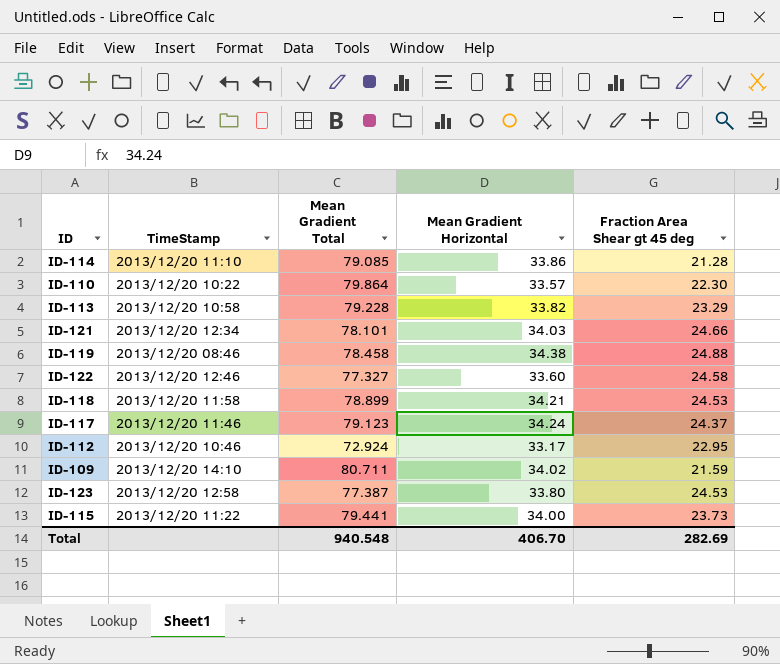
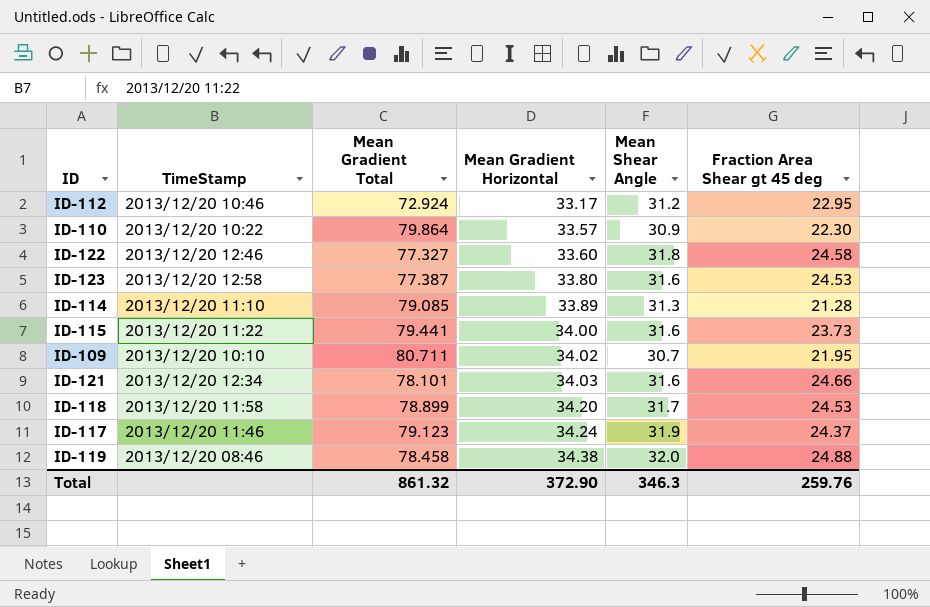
row order: none -> Mean Gradient Horizontal ascending
column Mean Shear Angle | position: none -> 5
row ID-113: 2013/12/20 10:58 | 79.228 | 33.82 | 23.29 -> none
ID-114 | Mean Gradient Horizontal: 33.86 -> 33.89
ID-109 | TimeStamp: 2013/12/20 14:10 -> 2013/12/20 10:10
ID-109 | Fraction Area Shear gt 45 deg: 21.59 -> 21.95
ID-118 | Mean Gradient Horizontal: 34.21 -> 34.20
Total | Mean Gradient Total: 940.548 -> 861.32
Total | Mean Gradient Horizontal: 406.70 -> 372.90
Total | Fraction Area Shear gt 45 deg: 282.69 -> 259.76

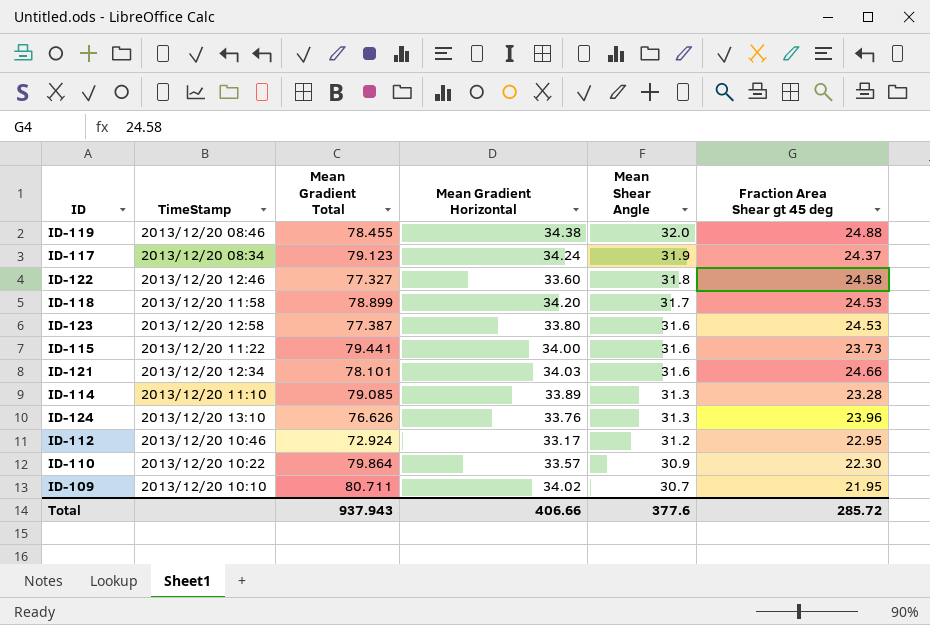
row order: Mean Gradient Horizontal ascending -> Mean Shear Angle descending
ID-119 | Mean Gradient Total: 78.458 -> 78.455
ID-117 | TimeStamp: 2013/12/20 11:46 -> 2013/12/20 08:34
ID-114 | Fraction Area Shear gt 45 deg: 21.28 -> 23.28
row ID-124: none -> 2013/12/20 13:10 | 76.626 | 33.76 | 31.3 | 23.96
Total | Mean Gradient Total: 861.32 -> 937.943
Total | Mean Gradient Horizontal: 372.90 -> 406.66
Total | Mean Shear Angle: 346.3 -> 377.6
Total | Fraction Area Shear gt 45 deg: 259.76 -> 285.72

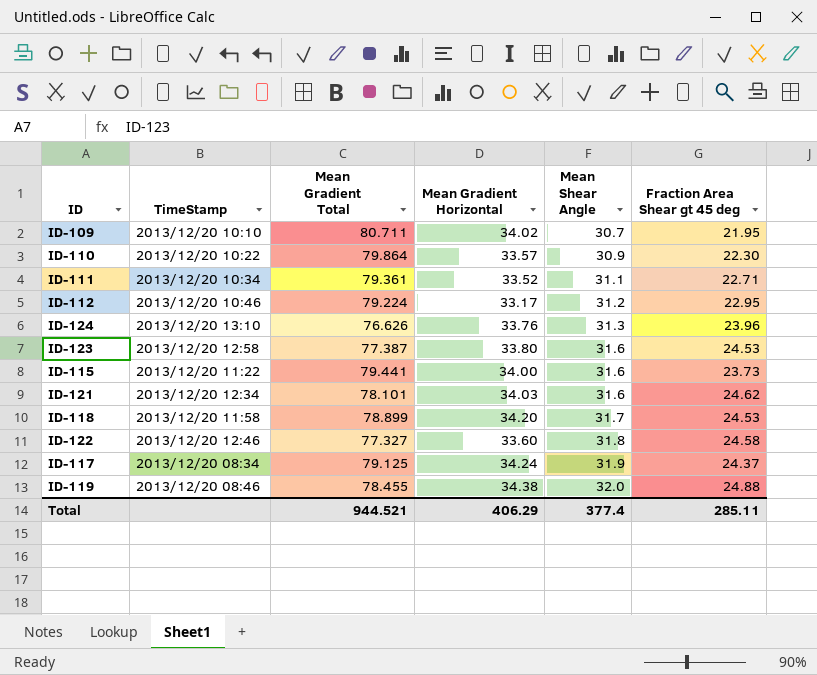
row order: Mean Shear Angle descending -> Mean Shear Angle ascending
row ID-114: 2013/12/20 11:10 | 79.085 | 33.89 | 31.3 | 23.28 -> none
row ID-111: none -> 2013/12/20 10:34 | 79.361 | 33.52 | 31.1 | 22.71
ID-112 | Mean Gradient Total: 72.924 -> 79.224
ID-121 | Fraction Area Shear gt 45 deg: 24.66 -> 24.62
ID-117 | Mean Gradient Total: 79.123 -> 79.125
Total | Mean Gradient Total: 937.943 -> 944.521
Total | Mean Gradient Horizontal: 406.66 -> 406.29
Total | Mean Shear Angle: 377.6 -> 377.4
Total | Fraction Area Shear gt 45 deg: 285.72 -> 285.11

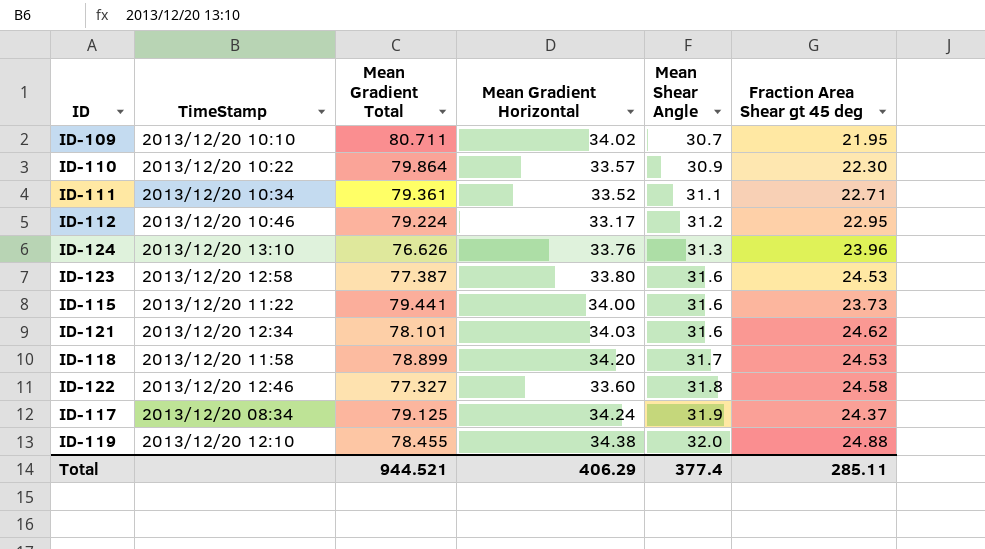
ID-119 | TimeStamp: 2013/12/20 08:46 -> 2013/12/20 12:10

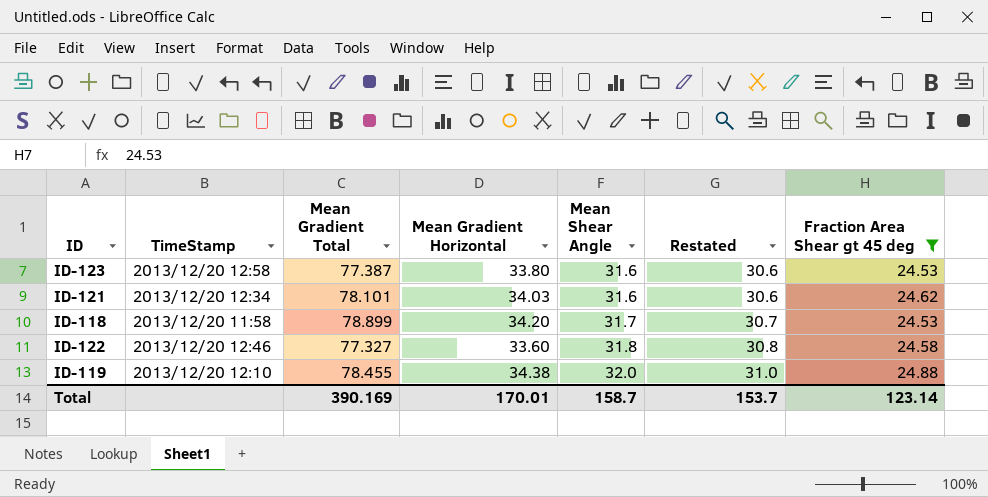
filter: none -> Fraction Area Shear gt 45 deg >= 24.53
column Restated | formula: none -> [Mean Shear Angle] - 1
Total | Mean Gradient Total: 944.521 -> 390.169
Total | Mean Gradient Horizontal: 406.29 -> 170.01
Total | Mean Shear Angle: 377.4 -> 158.7
Total | Fraction Area Shear gt 45 deg: 285.11 -> 123.14

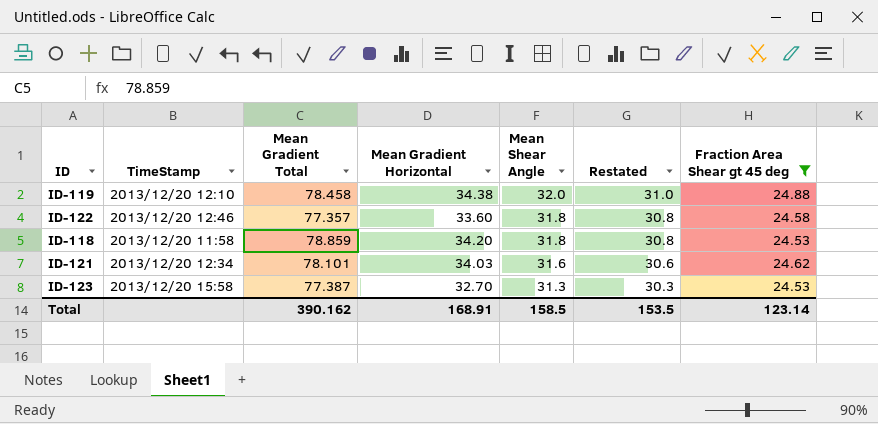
row order: Mean Shear Angle ascending -> Mean Shear Angle descending
ID-119 | Mean Gradient Total: 78.455 -> 78.458
ID-122 | Mean Gradient Total: 77.327 -> 77.357
ID-118 | Mean Gradient Total: 78.899 -> 78.859
ID-118 | Mean Shear Angle: 31.7 -> 31.8
ID-118 | Restated: 30.7 -> 30.8
ID-123 | TimeStamp: 2013/12/20 12:58 -> 2013/12/20 15:58
ID-123 | Mean Gradient Horizontal: 33.80 -> 32.70
ID-123 | Mean Shear Angle: 31.6 -> 31.3
ID-123 | Restated: 30.6 -> 30.3
Total | Mean Gradient Total: 390.169 -> 390.162
Total | Mean Gradient Horizontal: 170.01 -> 168.91
Total | Mean Shear Angle: 158.7 -> 158.5
Total | Restated: 153.7 -> 153.5

